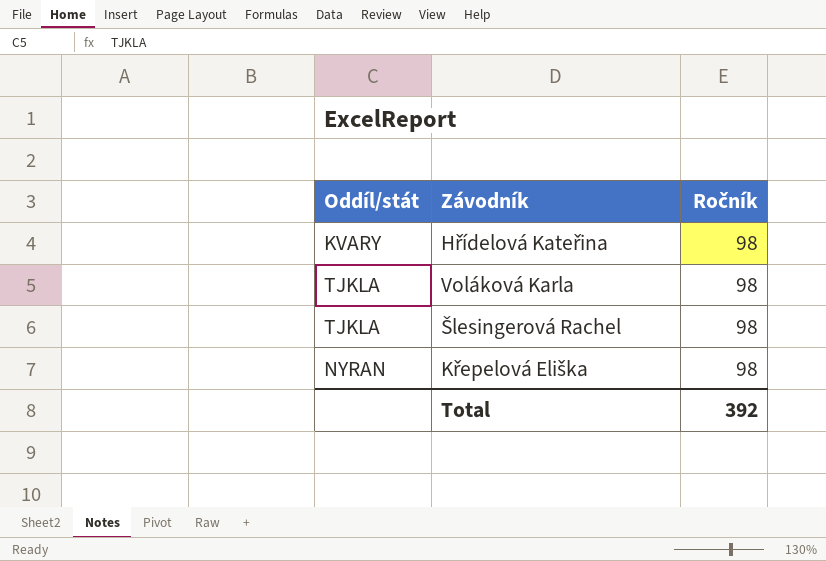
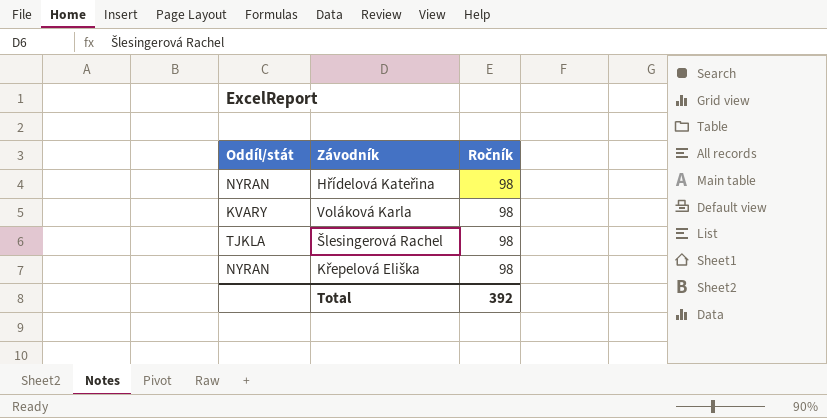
Hřídelová Kateřina | Oddíl/stát: KVARY -> NYRAN
Voláková Karla | Oddíl/stát: TJKLA -> KVARY

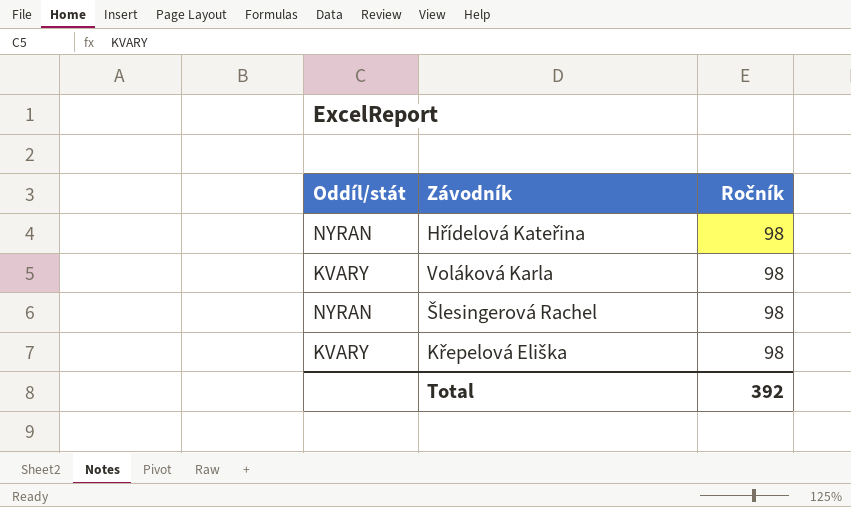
Šlesingerová Rachel | Oddíl/stát: TJKLA -> NYRAN
Křepelová Eliška | Oddíl/stát: NYRAN -> KVARY

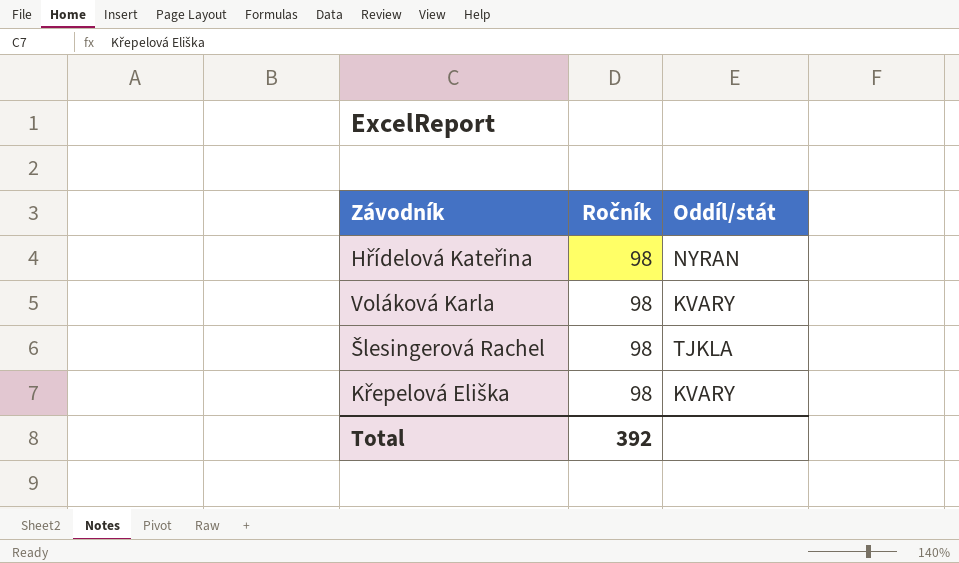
column Oddíl/stát | position: 1 -> 3
Šlesingerová Rachel | Oddíl/stát: NYRAN -> TJKLA

